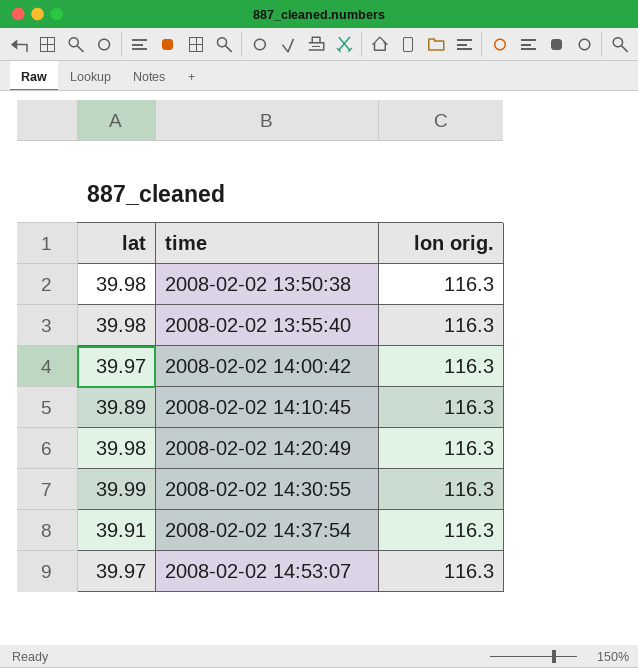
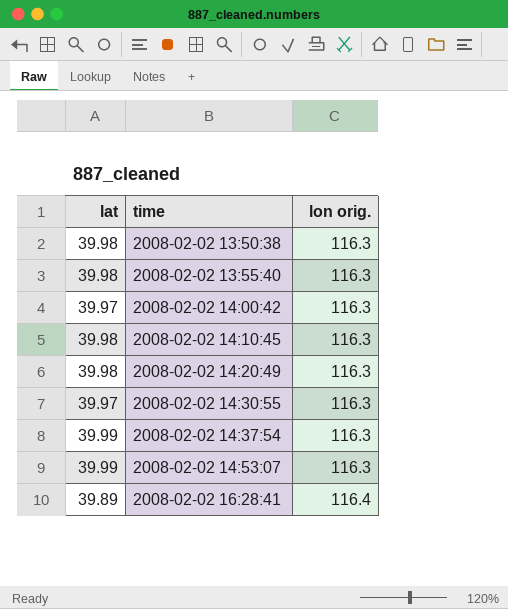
2008-02-02 14:10:45 | lat: 39.89 -> 39.98
2008-02-02 14:30:55 | lat: 39.99 -> 39.97
2008-02-02 14:37:54 | lat: 39.91 -> 39.99
2008-02-02 14:53:07 | lat: 39.97 -> 39.99
row 2008-02-02 16:28:41: none -> 39.89 | 116.4

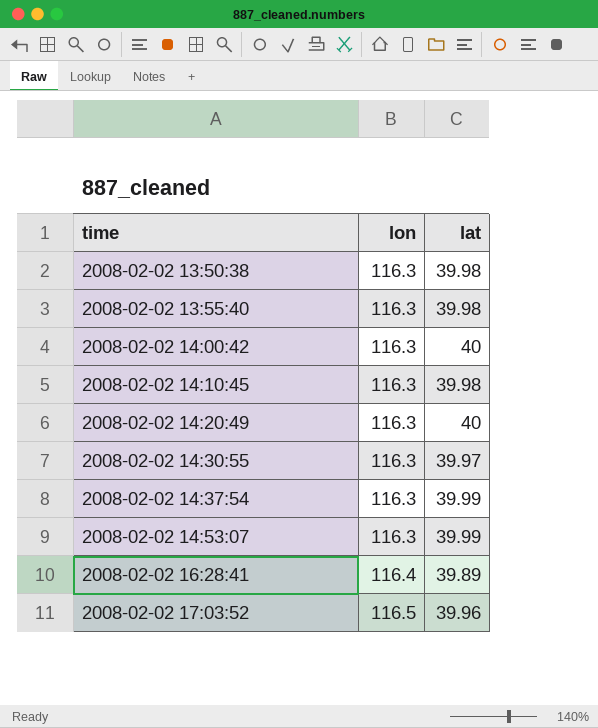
column name: lon orig. -> lon
column lat | position: 1 -> 3
2008-02-02 14:00:42 | lat: 39.97 -> 40
2008-02-02 14:20:49 | lat: 39.98 -> 40
row 2008-02-02 17:03:52: none -> 116.5 | 39.96

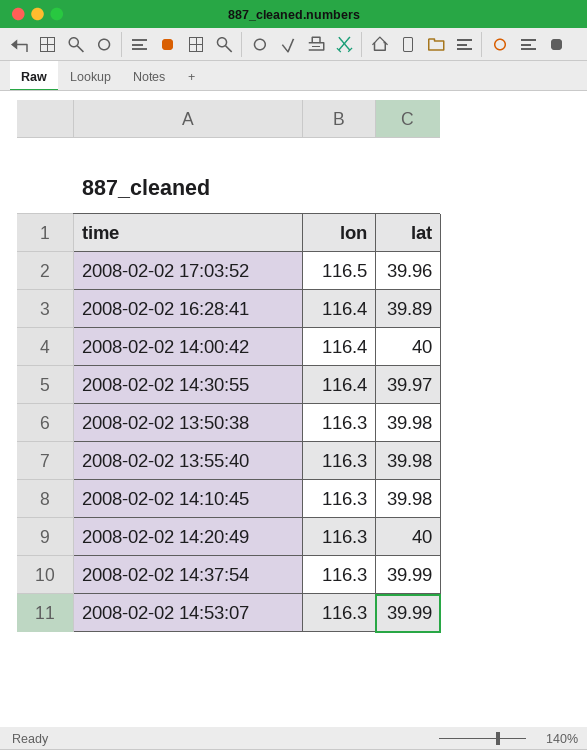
row order: time ascending -> lon descending
2008-02-02 14:00:42 | lon: 116.3 -> 116.4
2008-02-02 14:30:55 | lon: 116.3 -> 116.4

